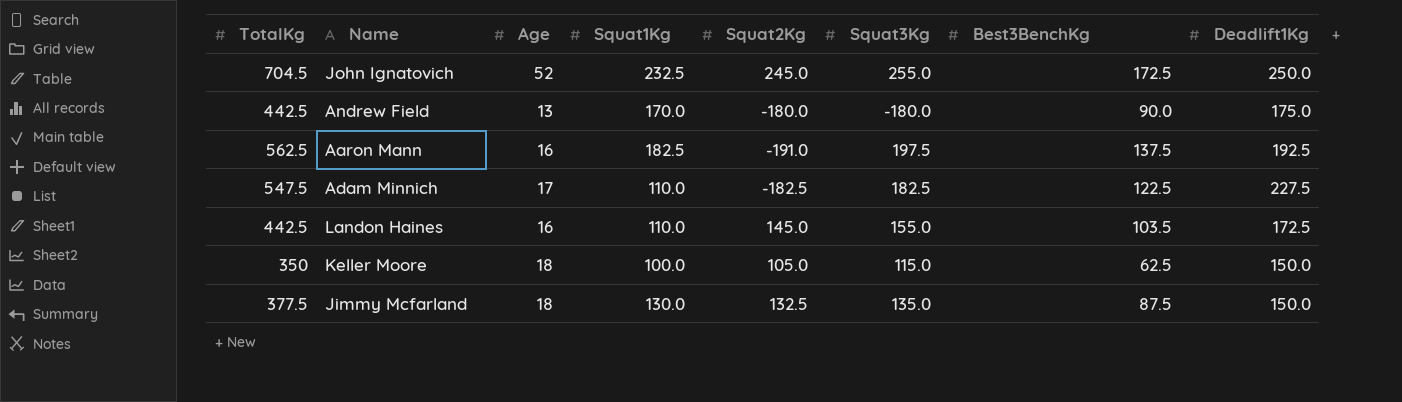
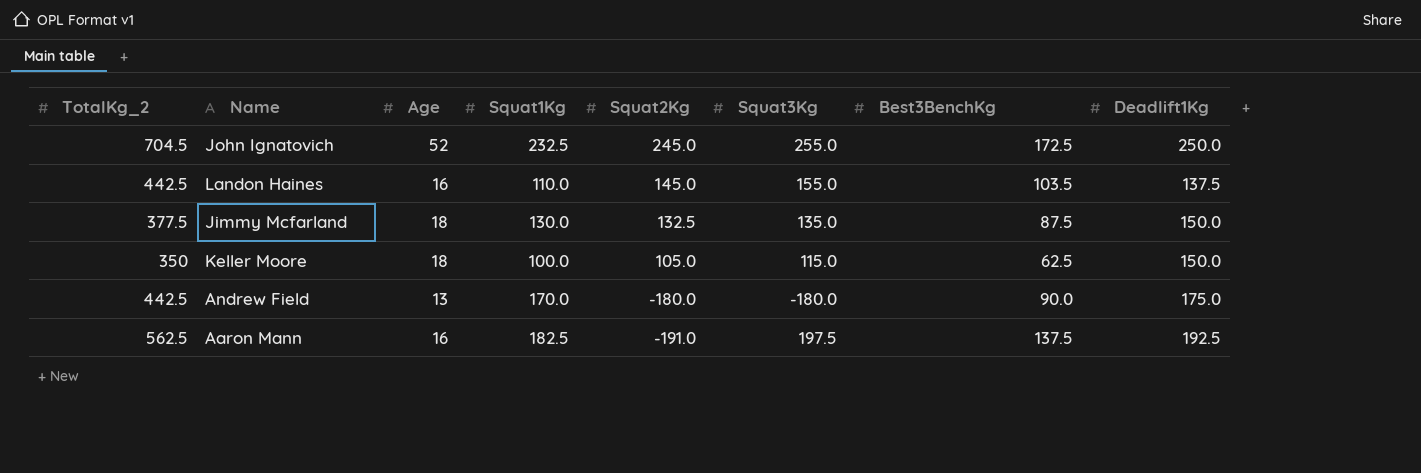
row order: none -> Squat2Kg descending
column name: TotalKg -> TotalKg_2
row Adam Minnich: 547.5 | 17 | 110.0 | -182.5 | 182.5 | 122.5 | 227.5 -> none
Landon Haines | Deadlift1Kg: 172.5 -> 137.5

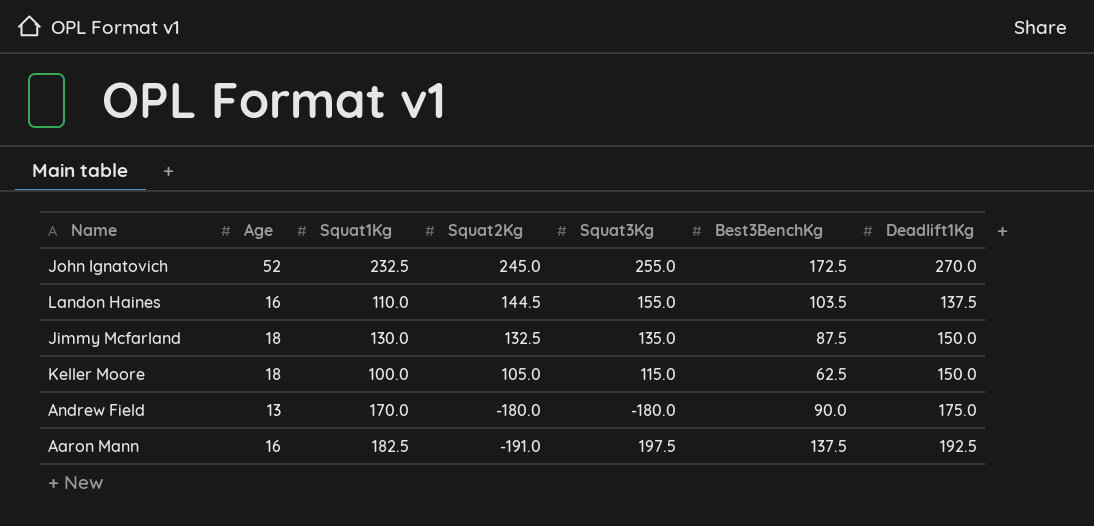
column TotalKg_2 | position: 1 -> none
John Ignatovich | Deadlift1Kg: 250.0 -> 270.0
Landon Haines | Squat2Kg: 145.0 -> 144.5

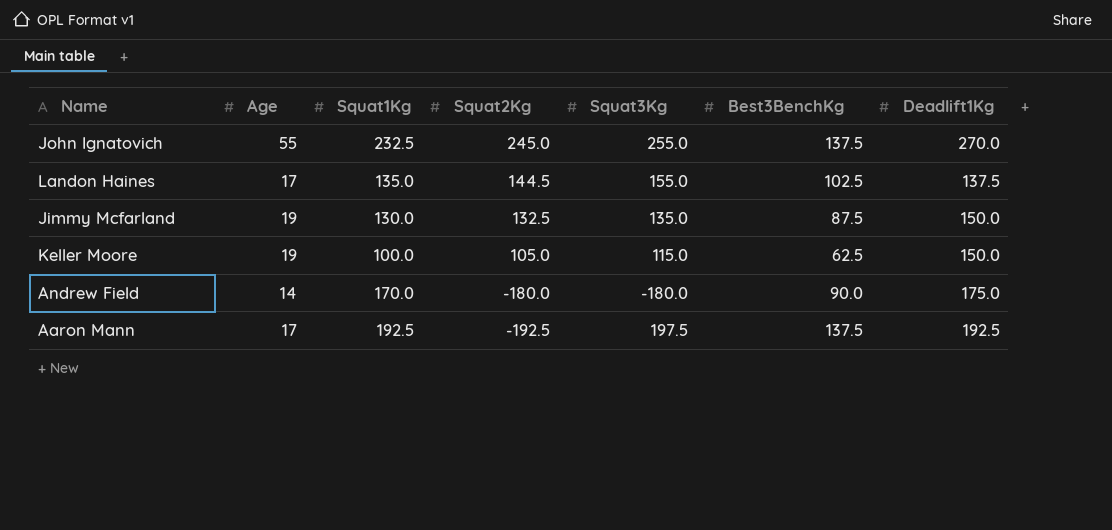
John Ignatovich | Age: 52 -> 55
John Ignatovich | Best3BenchKg: 172.5 -> 137.5
Landon Haines | Age: 16 -> 17
Landon Haines | Squat1Kg: 110.0 -> 135.0
Landon Haines | Best3BenchKg: 103.5 -> 102.5
Jimmy Mcfarland | Age: 18 -> 19
Keller Moore | Age: 18 -> 19
Andrew Field | Age: 13 -> 14
Aaron Mann | Age: 16 -> 17
Aaron Mann | Squat1Kg: 182.5 -> 192.5
Aaron Mann | Squat2Kg: -191.0 -> -192.5

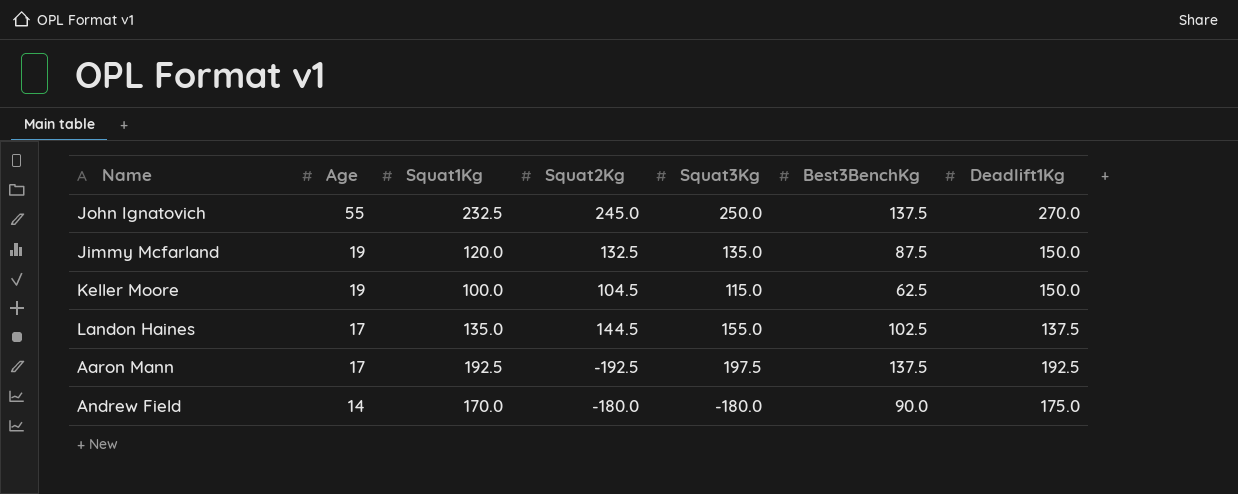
row order: Squat2Kg descending -> Age descending
John Ignatovich | Squat3Kg: 255.0 -> 250.0
Jimmy Mcfarland | Squat1Kg: 130.0 -> 120.0
Keller Moore | Squat2Kg: 105.0 -> 104.5

